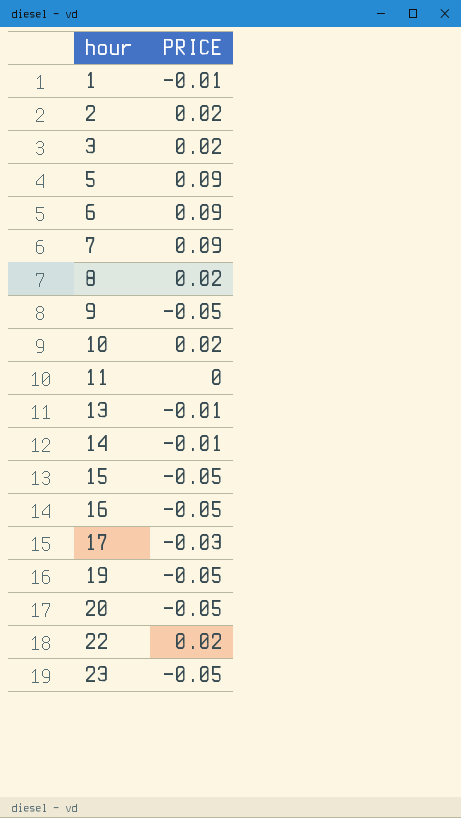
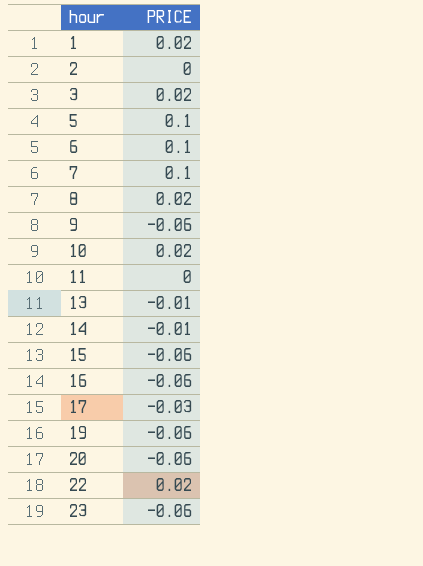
1 | PRICE: -0.01 -> 0.02
2 | PRICE: 0.02 -> 0
5 | PRICE: 0.09 -> 0.1
6 | PRICE: 0.09 -> 0.1
7 | PRICE: 0.09 -> 0.1
9 | PRICE: -0.05 -> -0.06
15 | PRICE: -0.05 -> -0.06
16 | PRICE: -0.05 -> -0.06
19 | PRICE: -0.05 -> -0.06
20 | PRICE: -0.05 -> -0.06
23 | PRICE: -0.05 -> -0.06

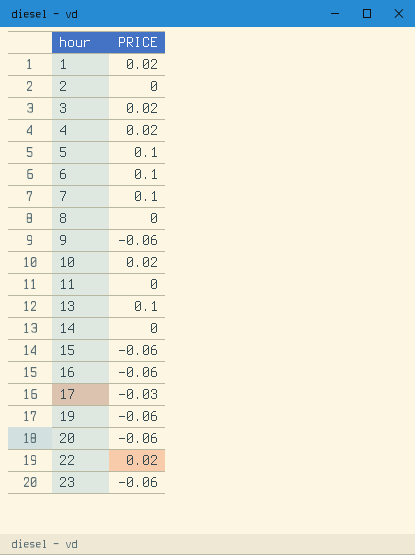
row 4: none -> 0.02
8 | PRICE: 0.02 -> 0
13 | PRICE: -0.01 -> 0.1
14 | PRICE: -0.01 -> 0

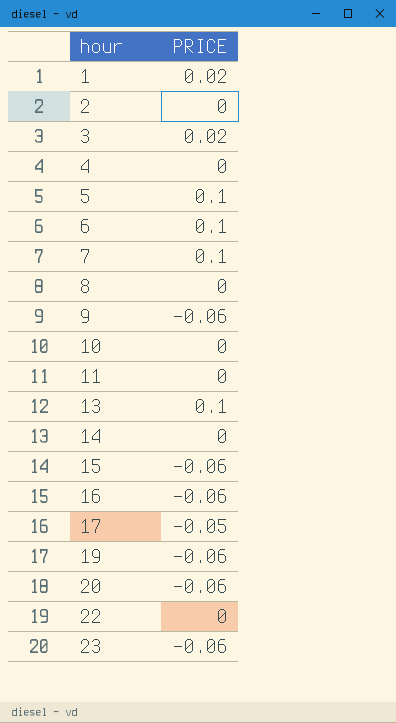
4 | PRICE: 0.02 -> 0
10 | PRICE: 0.02 -> 0
17 | PRICE: -0.03 -> -0.05
22 | PRICE: 0.02 -> 0

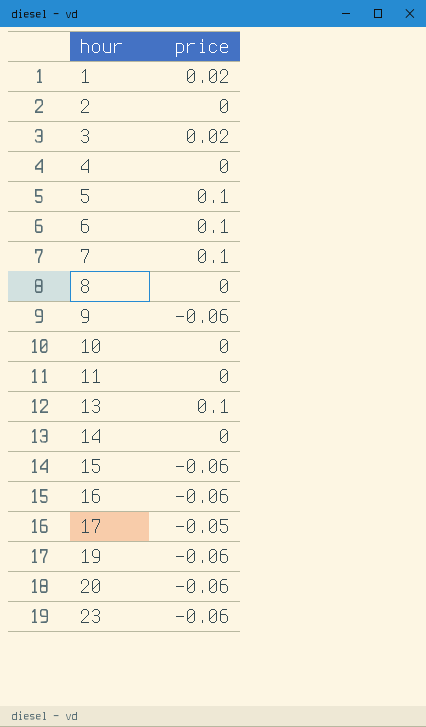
column name: PRICE -> price
row 22: 0 -> none

